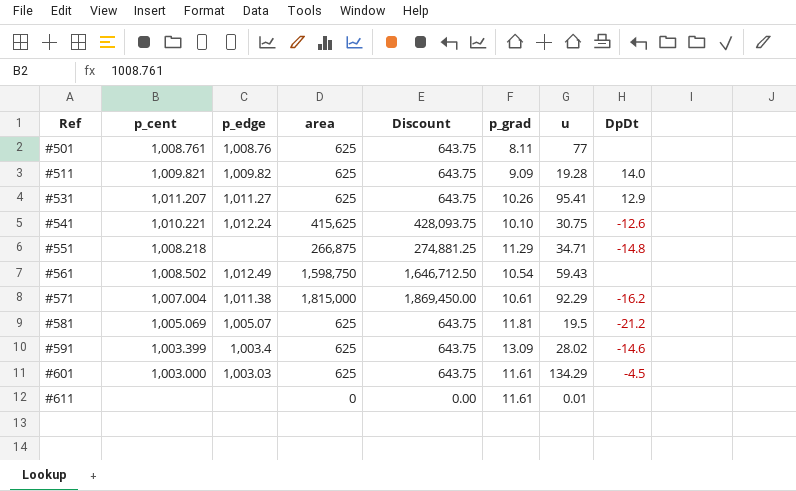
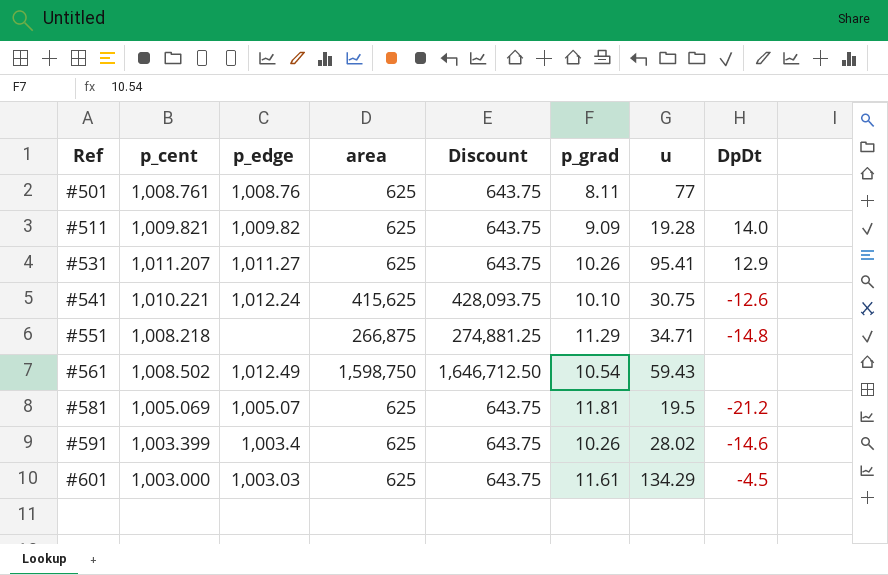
row #571: 1,007.004 | 1,011.38 | 1,815,000 | 1,869,450.00 | 10.61 | 92.29 | -16.2 -> none
row #611: none | none | 0 | 0.00 | 11.61 | 0.01 | none -> none
#591 | p_grad: 13.09 -> 10.26

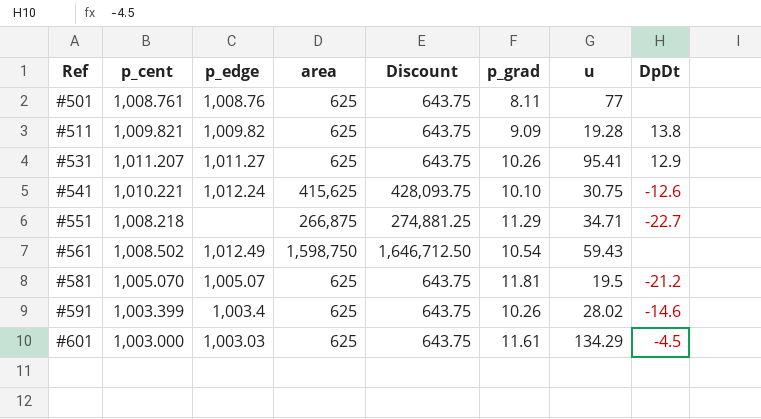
#511 | DpDt: 14.0 -> 13.8
#551 | DpDt: -14.8 -> -22.7
#581 | p_cent: 1,005.069 -> 1,005.070

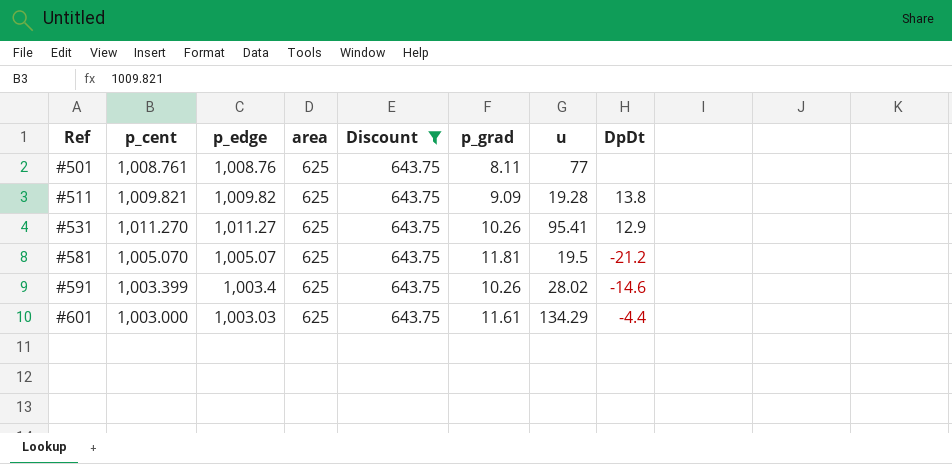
filter: none -> Discount = 643.75
#531 | p_cent: 1,011.207 -> 1,011.270
#601 | DpDt: -4.5 -> -4.4

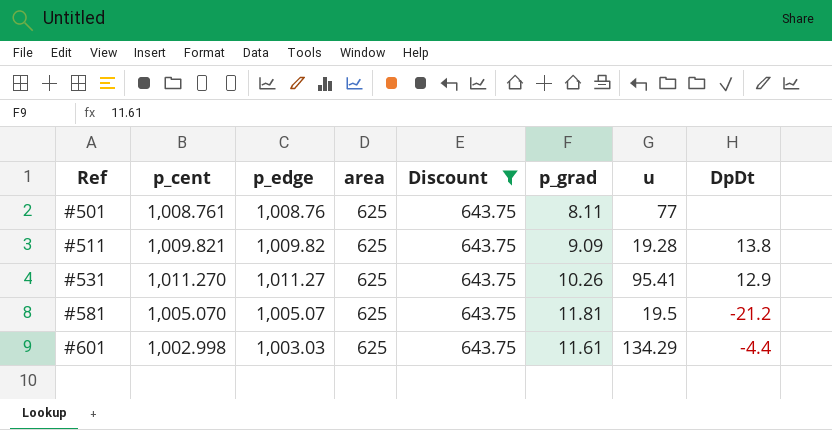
row #591: 1,003.399 | 1,003.4 | 625 | 643.75 | 10.26 | 28.02 | -14.6 -> none
#601 | p_cent: 1,003.000 -> 1,002.998

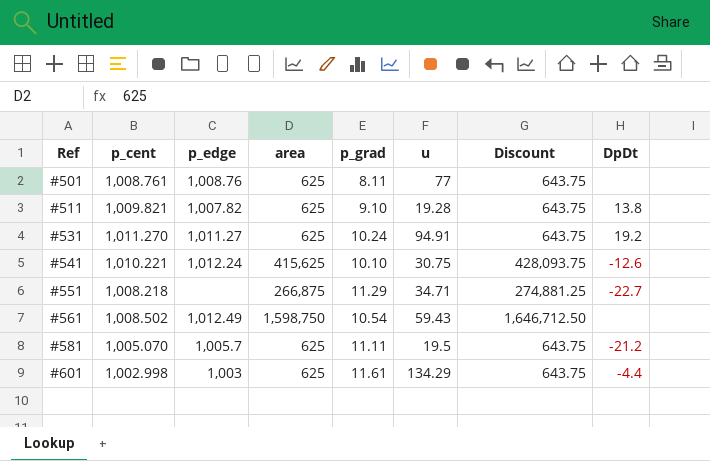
filter: Discount = 643.75 -> none
column Discount | position: 5 -> 7
#511 | p_edge: 1,009.82 -> 1,007.82
#511 | p_grad: 9.09 -> 9.10
#531 | p_grad: 10.26 -> 10.24
#531 | u: 95.41 -> 94.91
#531 | DpDt: 12.9 -> 19.2
#581 | p_edge: 1,005.07 -> 1,005.7
#581 | p_grad: 11.81 -> 11.11
#601 | p_edge: 1,003.03 -> 1,003

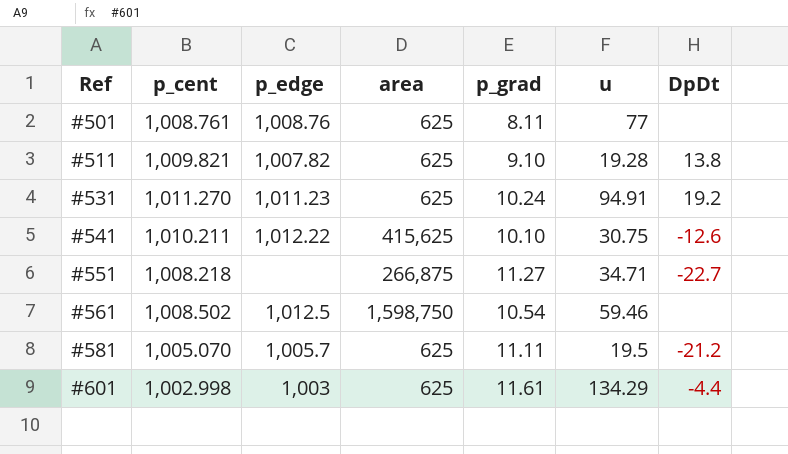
column Discount | formula: [area] * 1.03 -> none
#531 | p_edge: 1,011.27 -> 1,011.23
#541 | p_cent: 1,010.221 -> 1,010.211
#541 | p_edge: 1,012.24 -> 1,012.22
#551 | p_grad: 11.29 -> 11.27
#561 | p_edge: 1,012.49 -> 1,012.5
#561 | u: 59.43 -> 59.46

